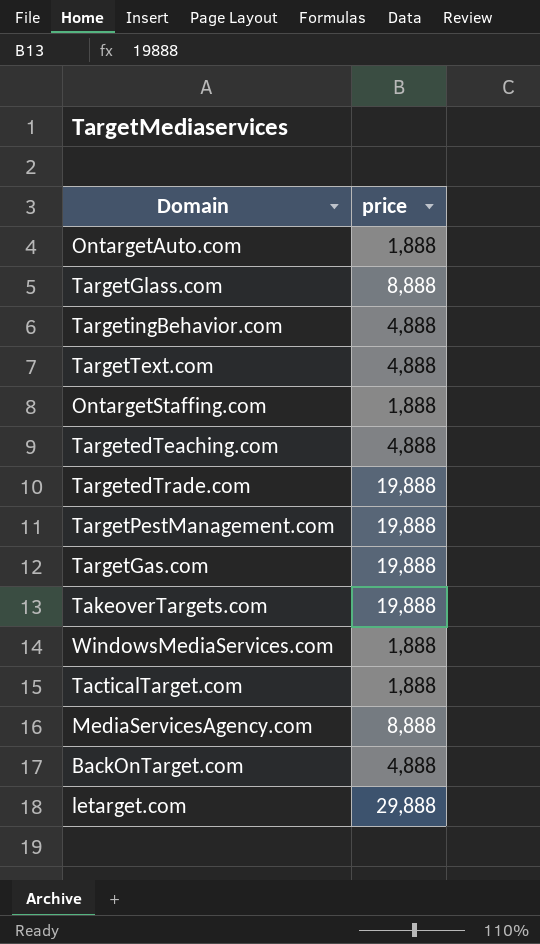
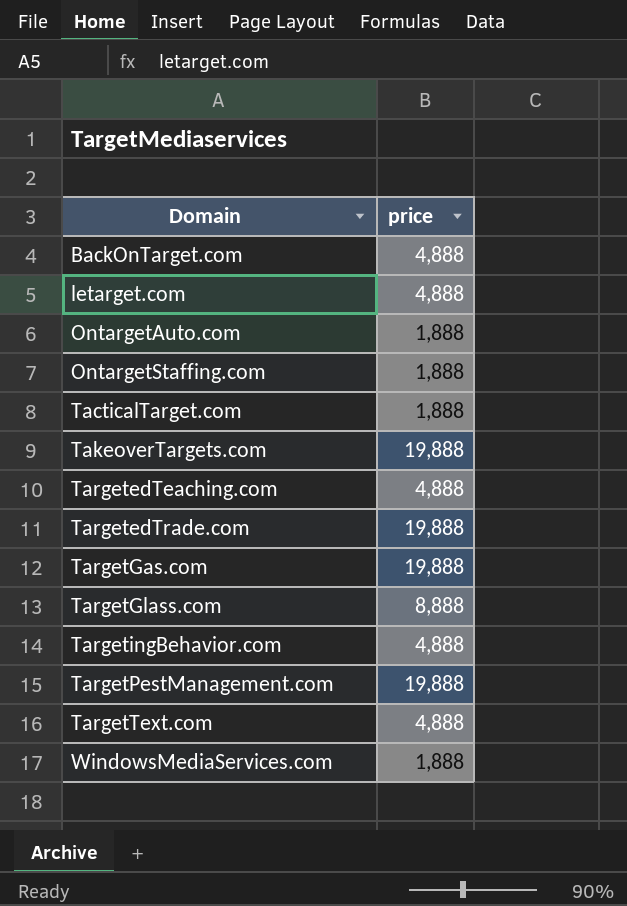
row order: none -> Domain ascending
row MediaServicesAgency.com: 8,888 -> none
letarget.com | price: 29,888 -> 4,888

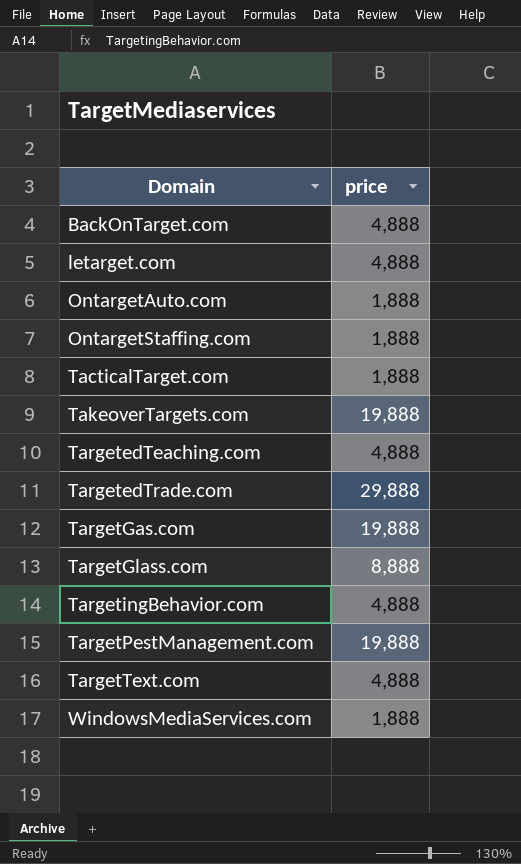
TargetedTrade.com | price: 19,888 -> 29,888

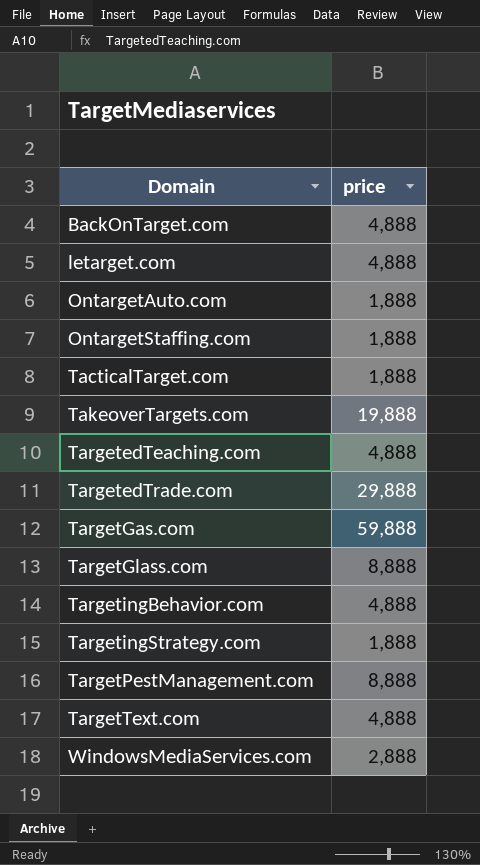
TargetGas.com | price: 19,888 -> 59,888
row TargetingStrategy.com: none -> 1,888
TargetPestManagement.com | price: 19,888 -> 8,888
WindowsMediaServices.com | price: 1,888 -> 2,888

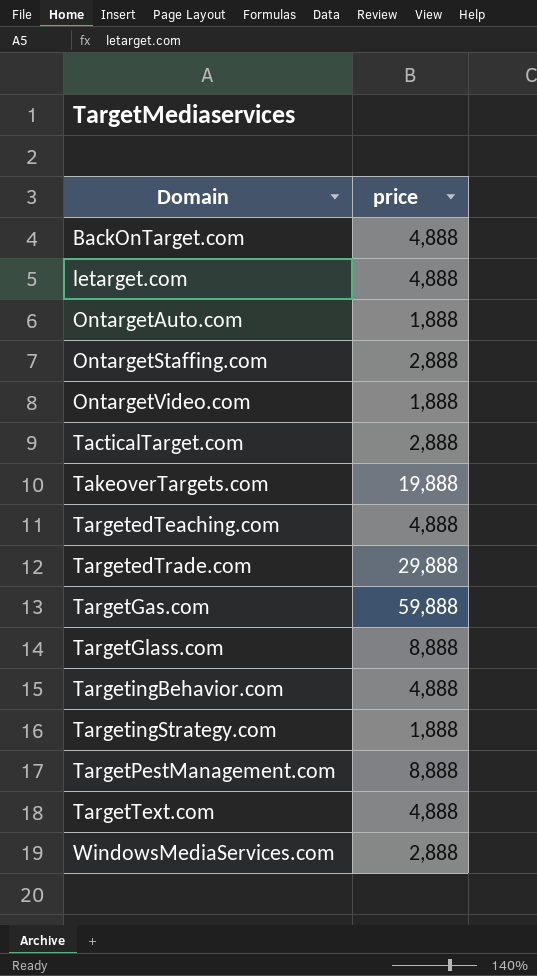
OntargetStaffing.com | price: 1,888 -> 2,888
row OntargetVideo.com: none -> 1,888
TacticalTarget.com | price: 1,888 -> 2,888

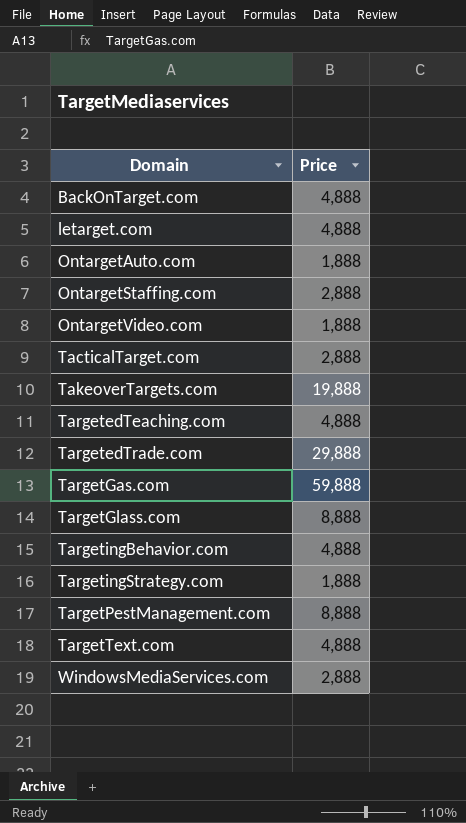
column name: price -> Price

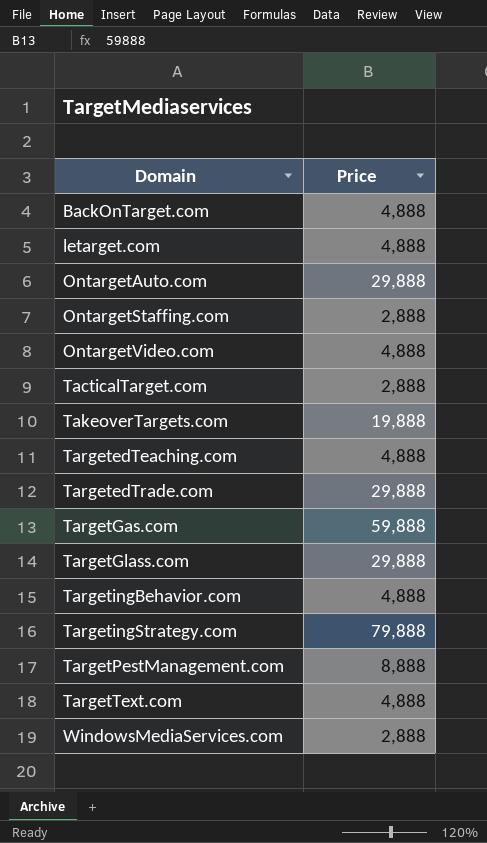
OntargetAuto.com | Price: 1,888 -> 29,888
OntargetVideo.com | Price: 1,888 -> 4,888
TargetGlass.com | Price: 8,888 -> 29,888
TargetingStrategy.com | Price: 1,888 -> 79,888

